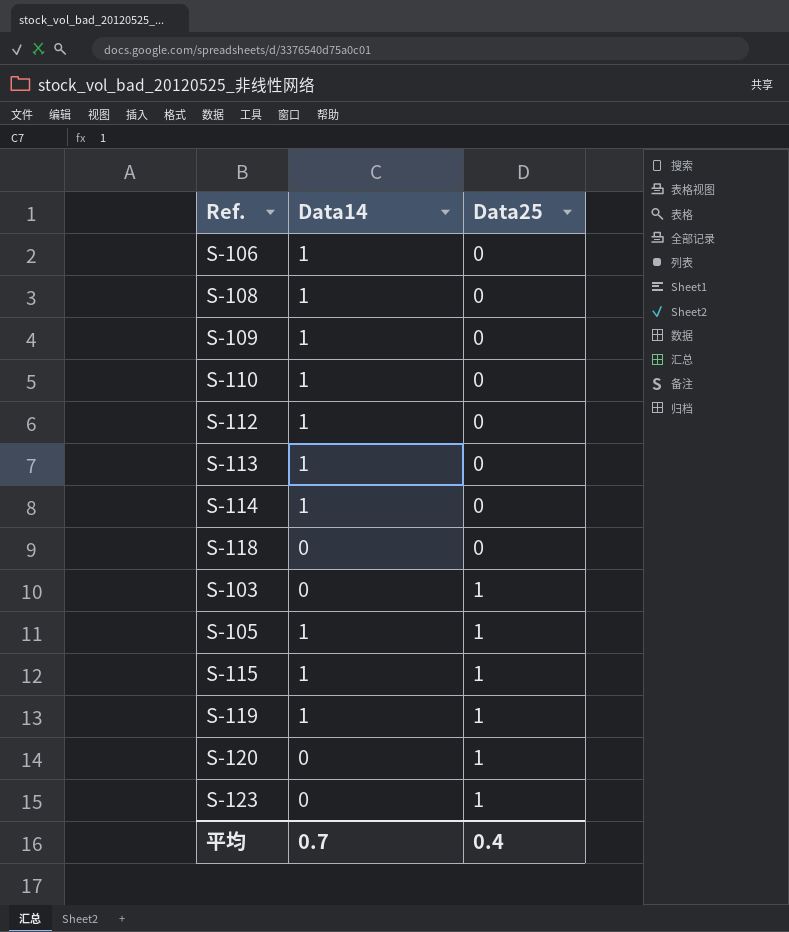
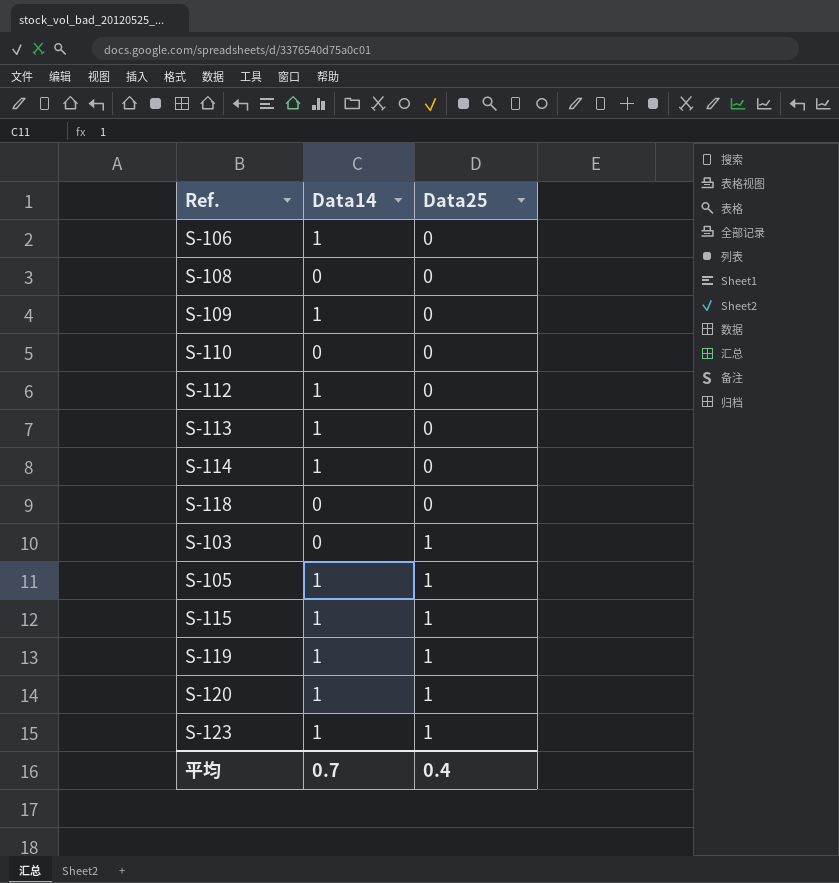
S-108 | Data14: 1 -> 0
S-110 | Data14: 1 -> 0
S-120 | Data14: 0 -> 1
S-123 | Data14: 0 -> 1

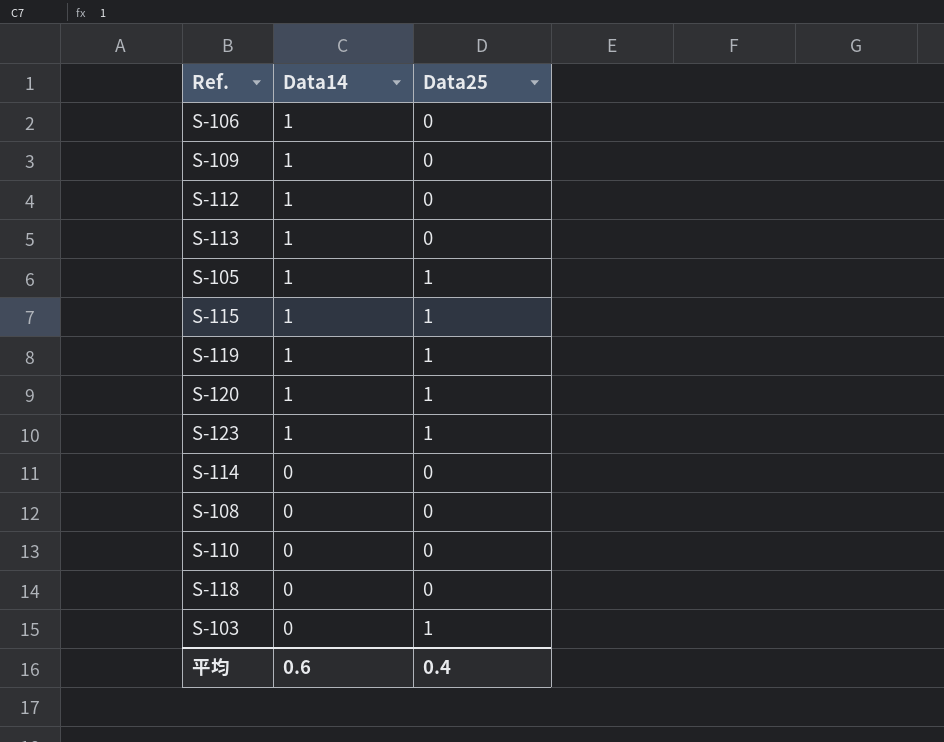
row order: Data25 ascending -> Data14 descending
S-114 | Data14: 1 -> 0
平均 | Data14: 0.7 -> 0.6

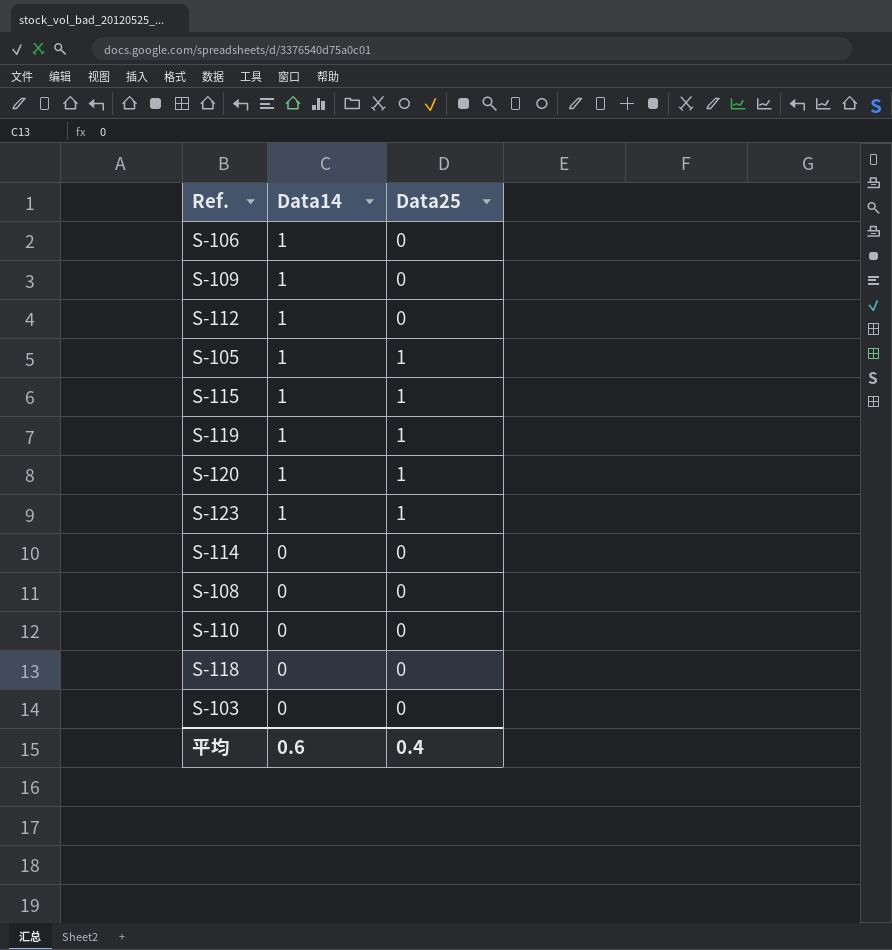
row S-113: 1 | 0 -> none
S-103 | Data25: 1 -> 0

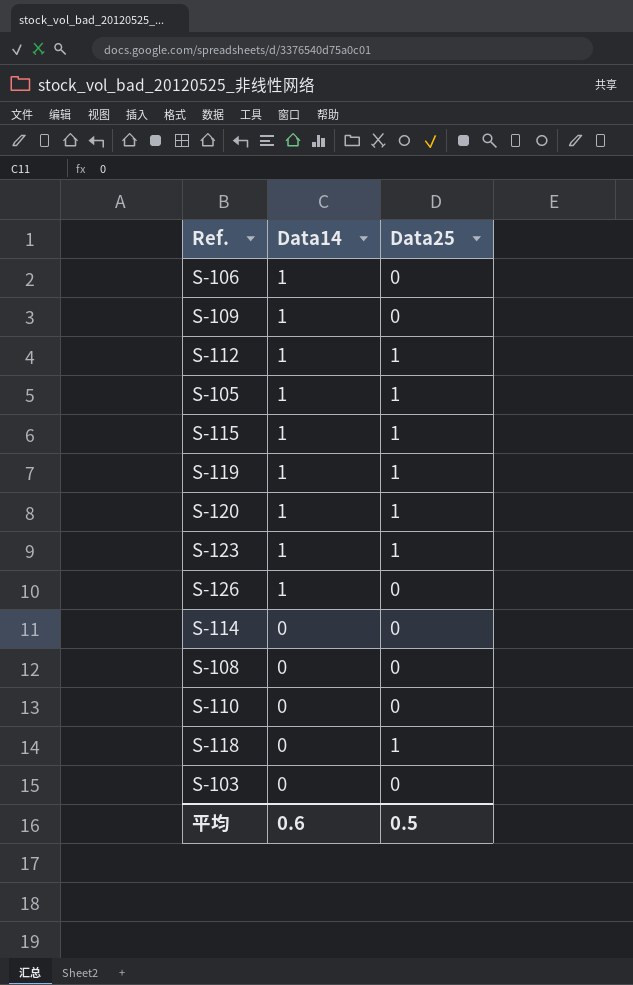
S-112 | Data25: 0 -> 1
row S-126: none -> 1 | 0
S-118 | Data25: 0 -> 1
平均 | Data25: 0.4 -> 0.5

